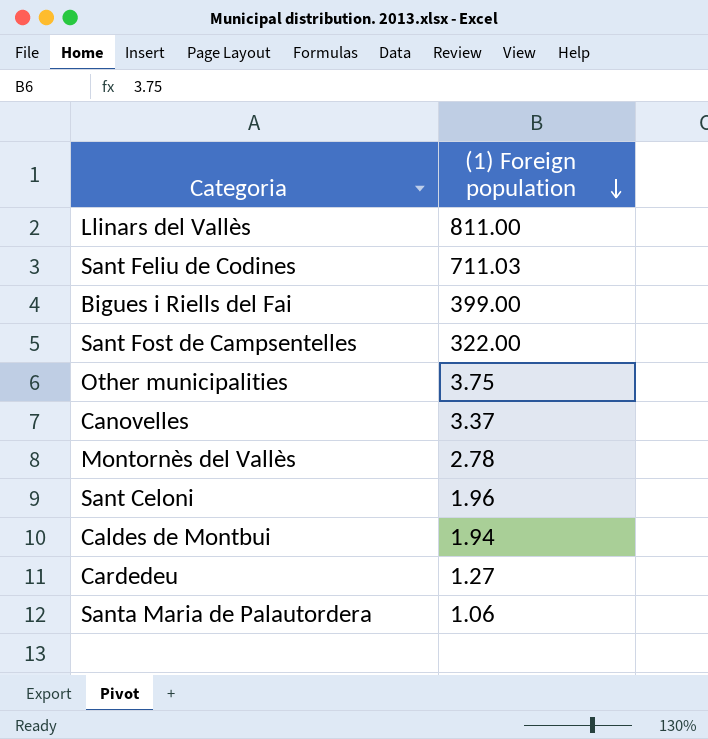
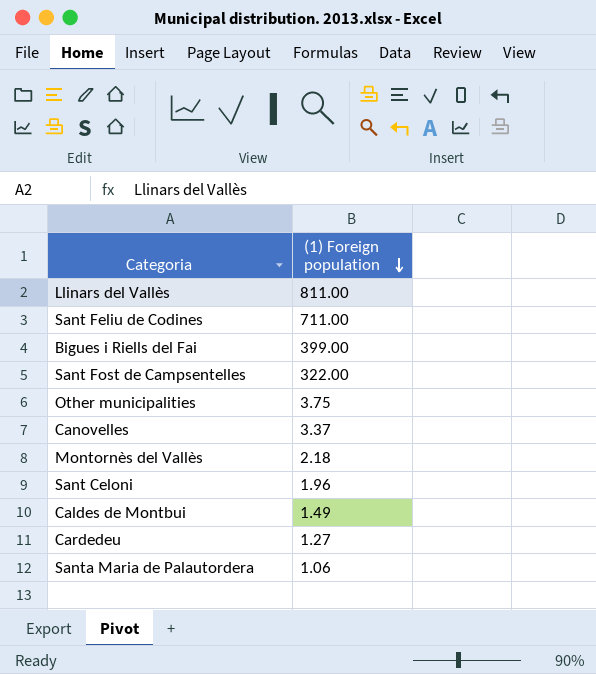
Sant Feliu de Codines | (1) Foreign population: 711.03 -> 711.00
Montornès del Vallès | (1) Foreign population: 2.78 -> 2.18
Caldes de Montbui | (1) Foreign population: 1.94 -> 1.49

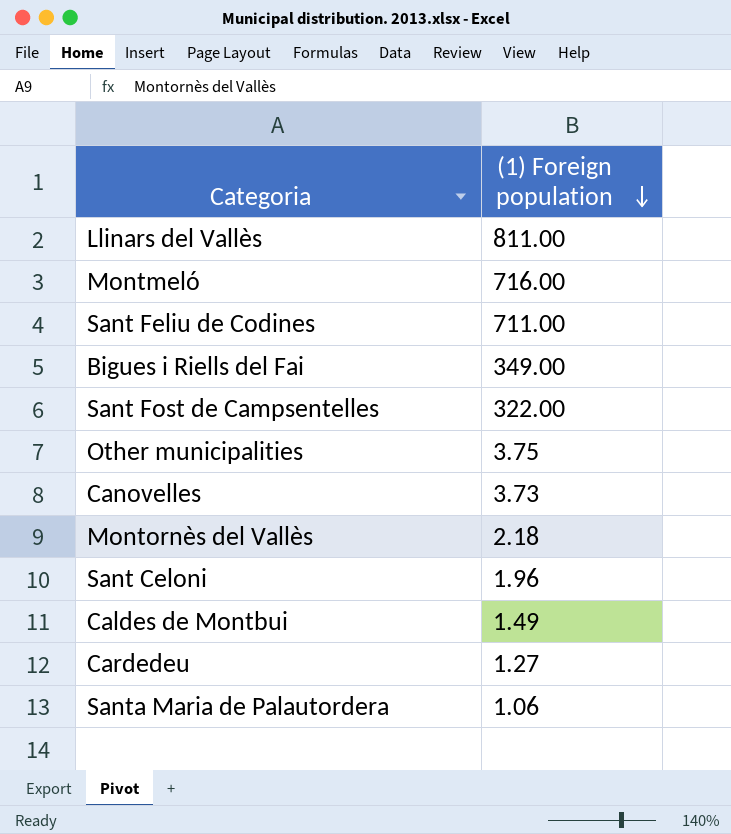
row Montmeló: none -> 716.00
Bigues i Riells del Fai | (1) Foreign population: 399.00 -> 349.00
Canovelles | (1) Foreign population: 3.37 -> 3.73

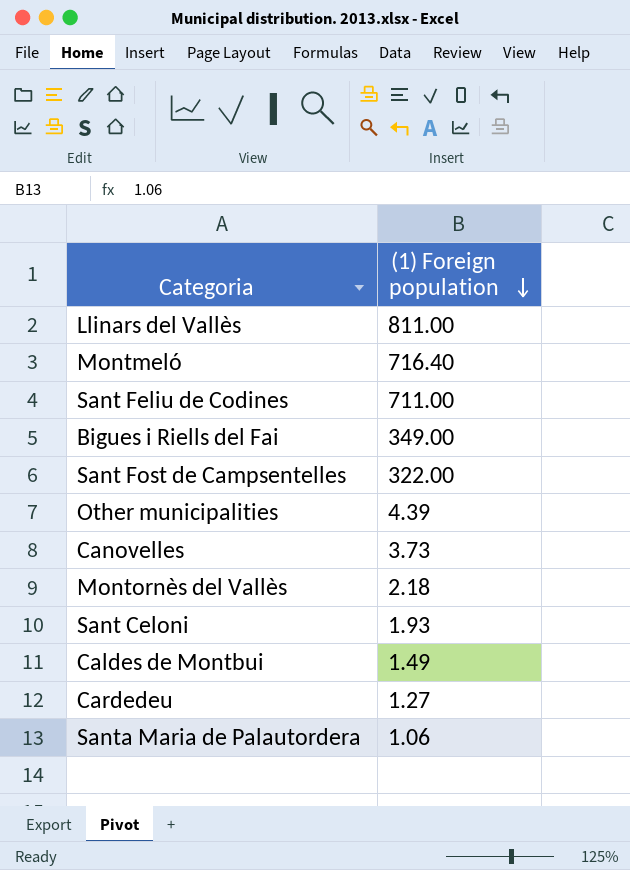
Montmeló | (1) Foreign population: 716.00 -> 716.40
Other municipalities | (1) Foreign population: 3.75 -> 4.39
Sant Celoni | (1) Foreign population: 1.96 -> 1.93

